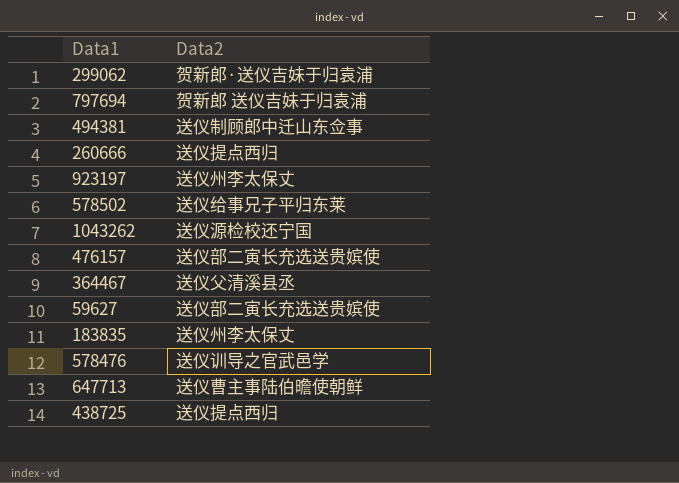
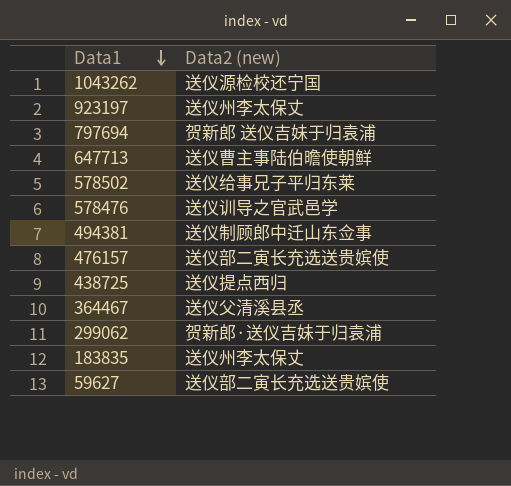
row order: none -> Data1 descending
column name: Data2 -> Data2 (new)
row 260666: 送仪提点西归 -> none

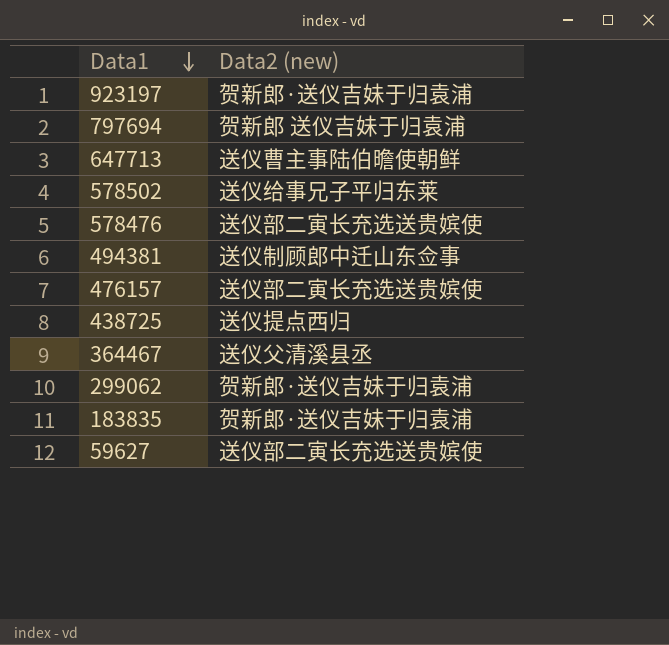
row 1043262: 送仪源检校还宁国 -> none
923197 | Data2 (new): 送仪州李太保丈 -> 贺新郎·送仪吉妹于归袁浦
578476 | Data2 (new): 送仪训导之官武邑学 -> 送仪部二寅长充选送贵嫔使
183835 | Data2 (new): 送仪州李太保丈 -> 贺新郎·送仪吉妹于归袁浦

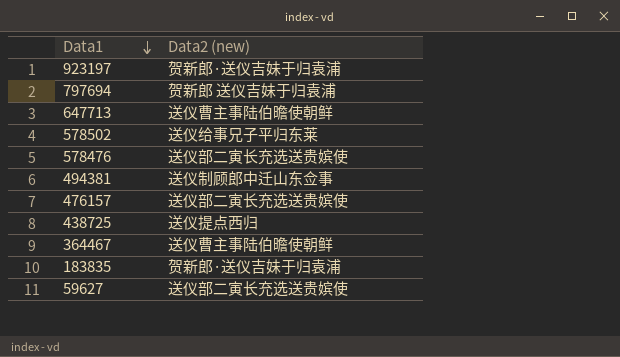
row 299062: 贺新郎·送仪吉妹于归袁浦 -> none
364467 | Data2 (new): 送仪父清溪县丞 -> 送仪曹主事陆伯曕使朝鲜

